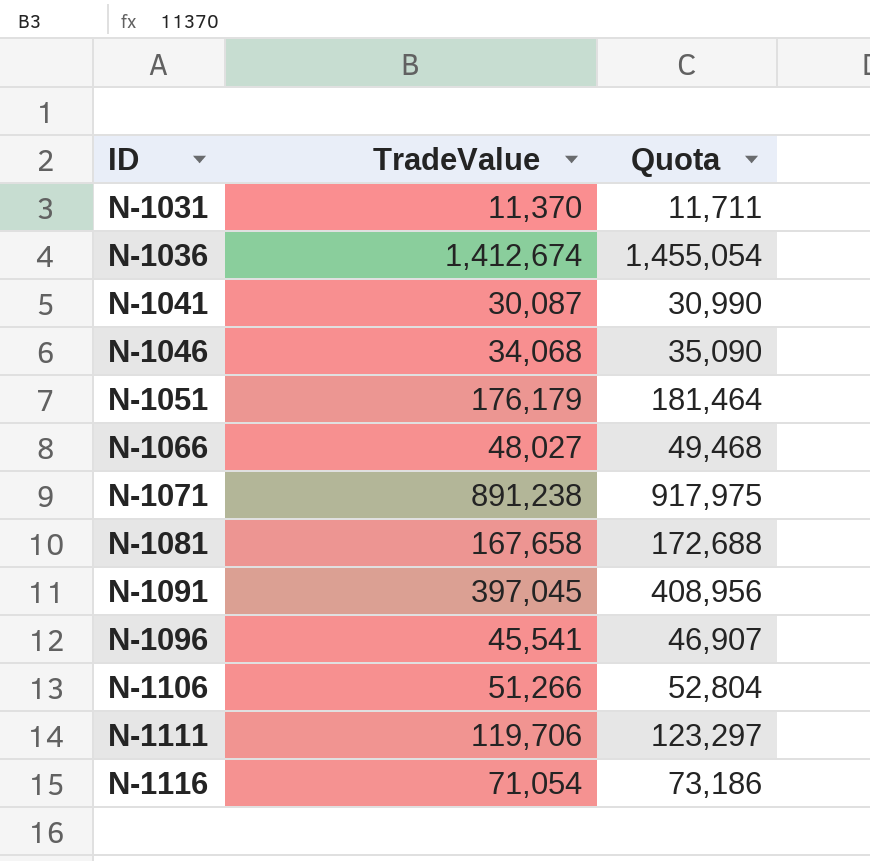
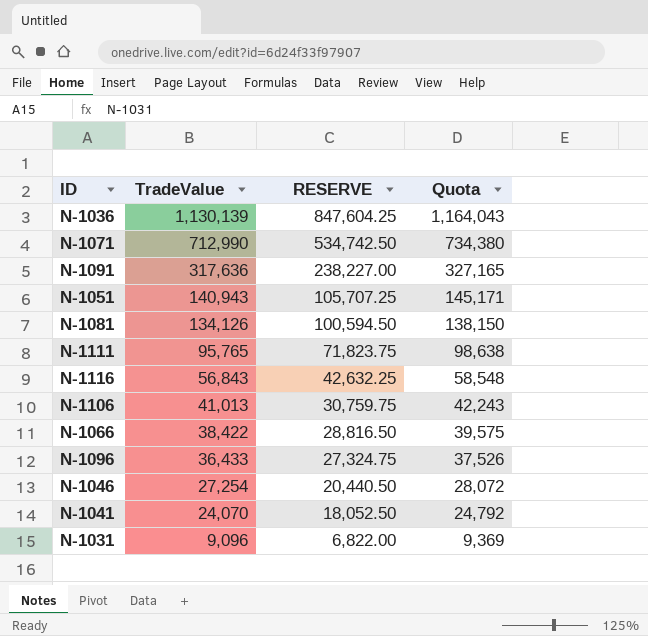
row order: ID ascending -> TradeValue descending
column RESERVE | formula: none -> [TradeValue] * 0.75
N-1036 | TradeValue: 1,412,674 -> 1,130,139
N-1036 | Quota: 1,455,054 -> 1,164,043
N-1071 | TradeValue: 891,238 -> 712,990
N-1071 | Quota: 917,975 -> 734,380
N-1091 | TradeValue: 397,045 -> 317,636
N-1091 | Quota: 408,956 -> 327,165
N-1051 | TradeValue: 176,179 -> 140,943
N-1051 | Quota: 181,464 -> 145,171
N-1081 | TradeValue: 167,658 -> 134,126
N-1081 | Quota: 172,688 -> 138,150
N-1111 | TradeValue: 119,706 -> 95,765
N-1111 | Quota: 123,297 -> 98,638
N-1116 | TradeValue: 71,054 -> 56,843
N-1116 | Quota: 73,186 -> 58,548
N-1106 | TradeValue: 51,266 -> 41,013
N-1106 | Quota: 52,804 -> 42,243
N-1066 | TradeValue: 48,027 -> 38,422
N-1066 | Quota: 49,468 -> 39,575
N-1096 | TradeValue: 45,541 -> 36,433
N-1096 | Quota: 46,907 -> 37,526
N-1046 | TradeValue: 34,068 -> 27,254
N-1046 | Quota: 35,090 -> 28,072
N-1041 | TradeValue: 30,087 -> 24,070
N-1041 | Quota: 30,990 -> 24,792
N-1031 | TradeValue: 11,370 -> 9,096
N-1031 | Quota: 11,711 -> 9,369

